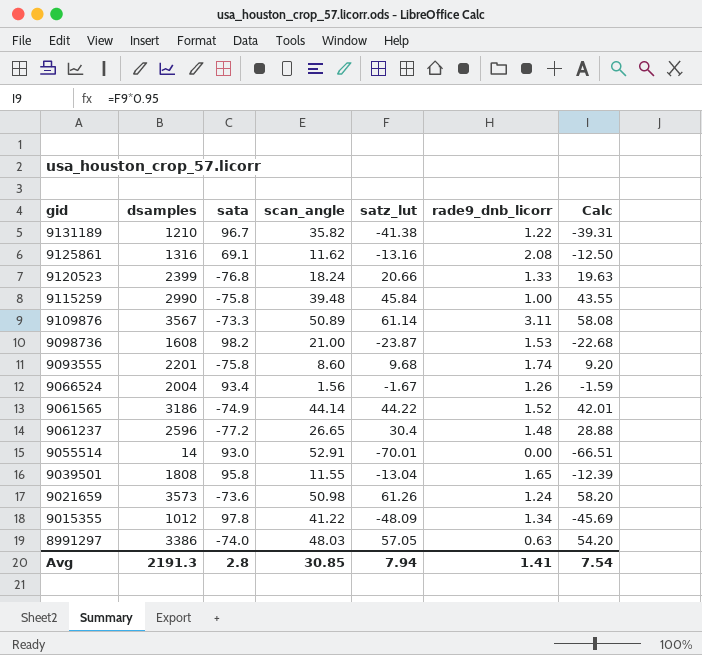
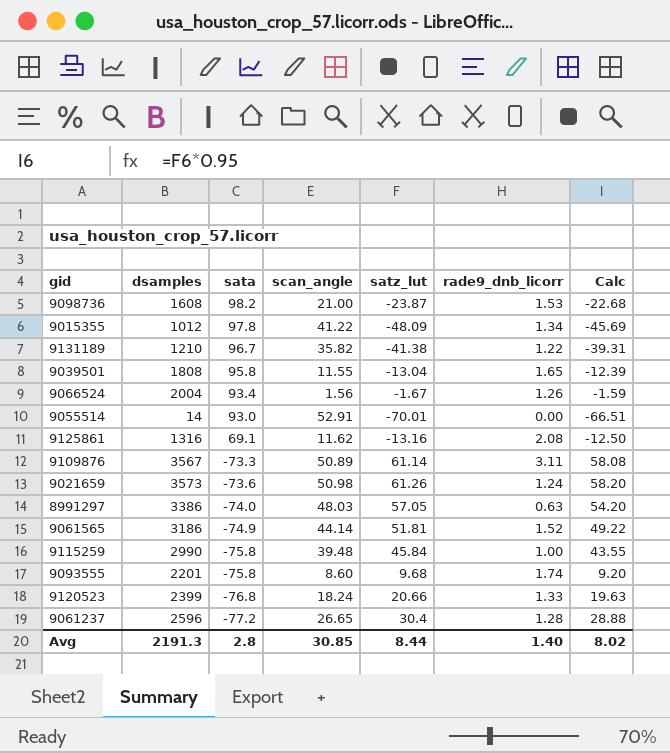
row order: gid descending -> sata descending
9061565 | satz_lut: 44.22 -> 51.81
9061565 | Calc: 42.01 -> 49.22
9061237 | rade9_dnb_licorr: 1.48 -> 1.28
Avg | satz_lut: 7.94 -> 8.44
Avg | rade9_dnb_licorr: 1.41 -> 1.40
Avg | Calc: 7.54 -> 8.02

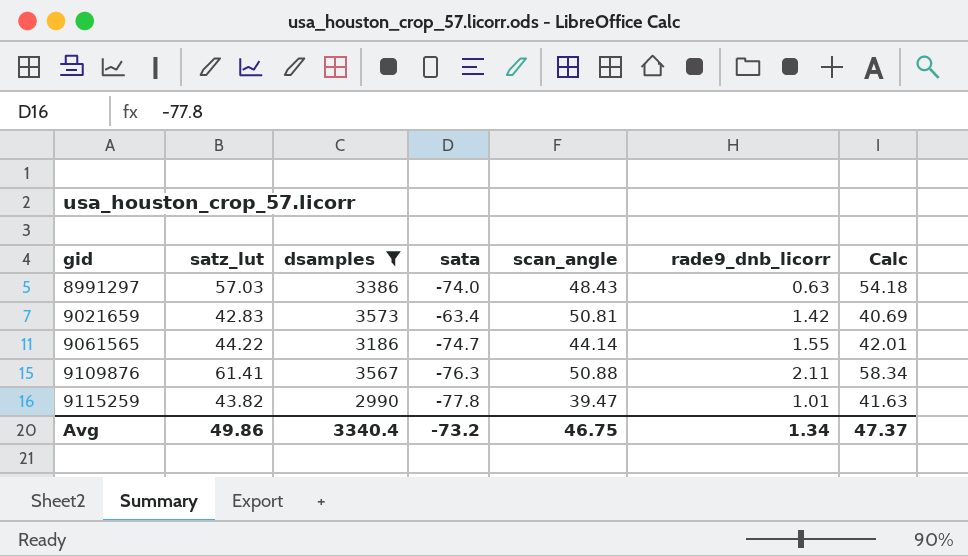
filter: none -> dsamples >= 2990
row order: sata descending -> gid ascending
column satz_lut | position: 5 -> 2
8991297 | satz_lut: 57.05 -> 57.03
8991297 | scan_angle: 48.03 -> 48.43
8991297 | Calc: 54.20 -> 54.18
9021659 | satz_lut: 61.26 -> 42.83
9021659 | sata: -73.6 -> -63.4
9021659 | scan_angle: 50.98 -> 50.81
9021659 | rade9_dnb_licorr: 1.24 -> 1.42
9021659 | Calc: 58.20 -> 40.69
9061565 | satz_lut: 51.81 -> 44.22
9061565 | sata: -74.9 -> -74.7
9061565 | rade9_dnb_licorr: 1.52 -> 1.55
9061565 | Calc: 49.22 -> 42.01
9109876 | satz_lut: 61.14 -> 61.41
9109876 | sata: -73.3 -> -76.3
9109876 | scan_angle: 50.89 -> 50.88
9109876 | rade9_dnb_licorr: 3.11 -> 2.11
9109876 | Calc: 58.08 -> 58.34
9115259 | satz_lut: 45.84 -> 43.82
9115259 | sata: -75.8 -> -77.8
9115259 | scan_angle: 39.48 -> 39.47
9115259 | rade9_dnb_licorr: 1.00 -> 1.01
9115259 | Calc: 43.55 -> 41.63
Avg | satz_lut: 8.44 -> 49.86
Avg | dsamples: 2191.3 -> 3340.4
Avg | sata: 2.8 -> -73.2
Avg | scan_angle: 30.85 -> 46.75
Avg | rade9_dnb_licorr: 1.40 -> 1.34
Avg | Calc: 8.02 -> 47.37

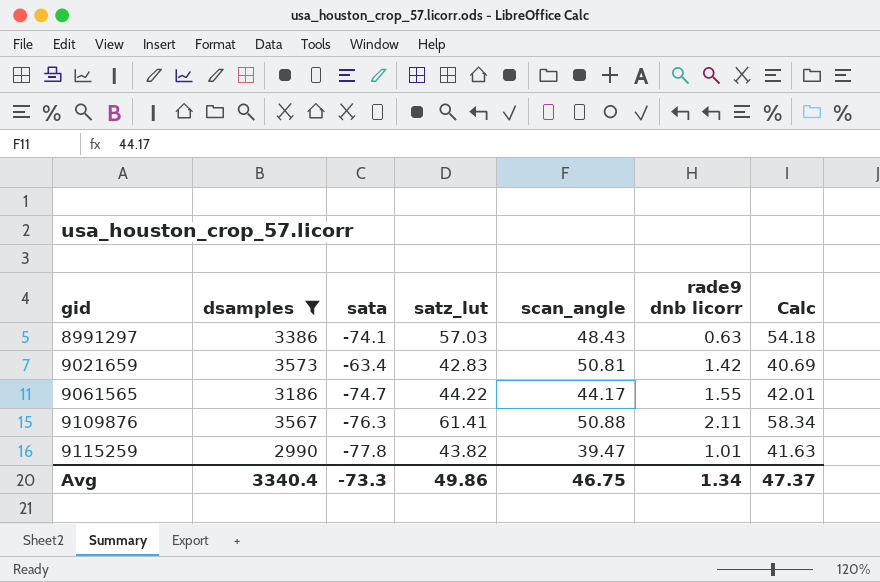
column satz_lut | position: 2 -> 4
column name: rade9_dnb_licorr -> rade9 dnb licorr
8991297 | sata: -74.0 -> -74.1
9061565 | scan_angle: 44.14 -> 44.17
Avg | sata: -73.2 -> -73.3

